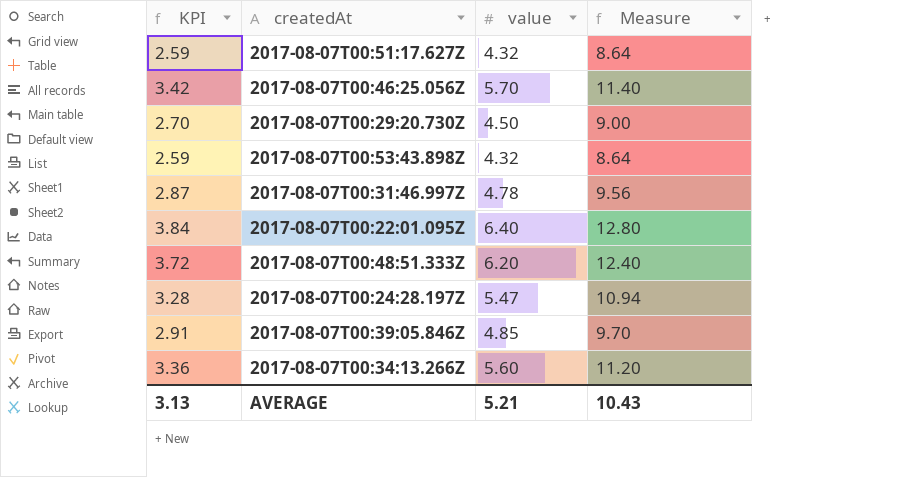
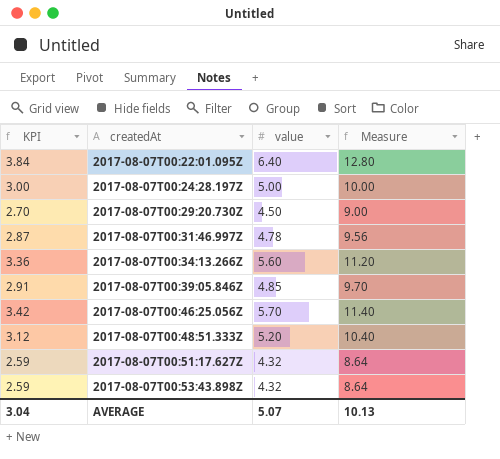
row order: none -> createdAt ascending
2017-08-07T00:24:28.197Z | KPI: 3.28 -> 3.00
2017-08-07T00:24:28.197Z | value: 5.47 -> 5.00
2017-08-07T00:24:28.197Z | Measure: 10.94 -> 10.00
2017-08-07T00:48:51.333Z | KPI: 3.72 -> 3.12
2017-08-07T00:48:51.333Z | value: 6.20 -> 5.20
2017-08-07T00:48:51.333Z | Measure: 12.40 -> 10.40
AVERAGE | KPI: 3.13 -> 3.04
AVERAGE | value: 5.21 -> 5.07
AVERAGE | Measure: 10.43 -> 10.13

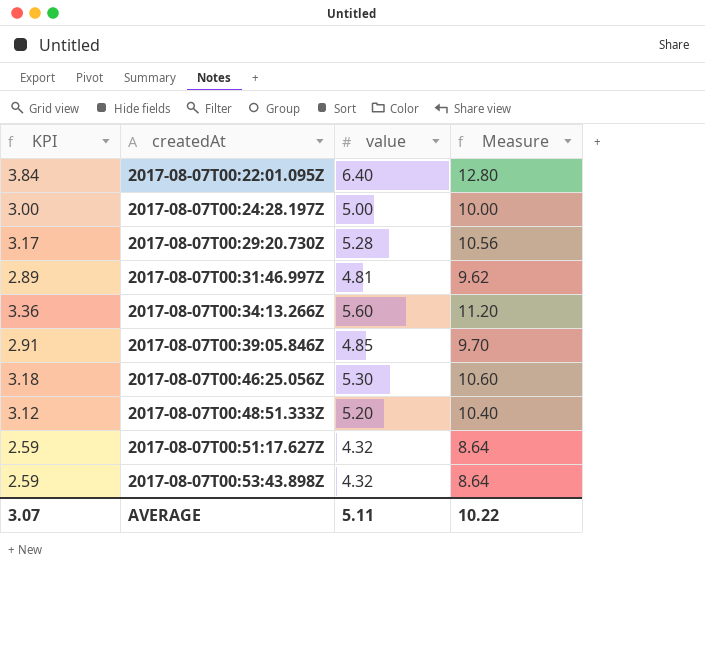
2017-08-07T00:29:20.730Z | KPI: 2.70 -> 3.17
2017-08-07T00:29:20.730Z | value: 4.50 -> 5.28
2017-08-07T00:29:20.730Z | Measure: 9.00 -> 10.56
2017-08-07T00:31:46.997Z | KPI: 2.87 -> 2.89
2017-08-07T00:31:46.997Z | value: 4.78 -> 4.81
2017-08-07T00:31:46.997Z | Measure: 9.56 -> 9.62
2017-08-07T00:46:25.056Z | KPI: 3.42 -> 3.18
2017-08-07T00:46:25.056Z | value: 5.70 -> 5.30
2017-08-07T00:46:25.056Z | Measure: 11.40 -> 10.60
AVERAGE | KPI: 3.04 -> 3.07
AVERAGE | value: 5.07 -> 5.11
AVERAGE | Measure: 10.13 -> 10.22

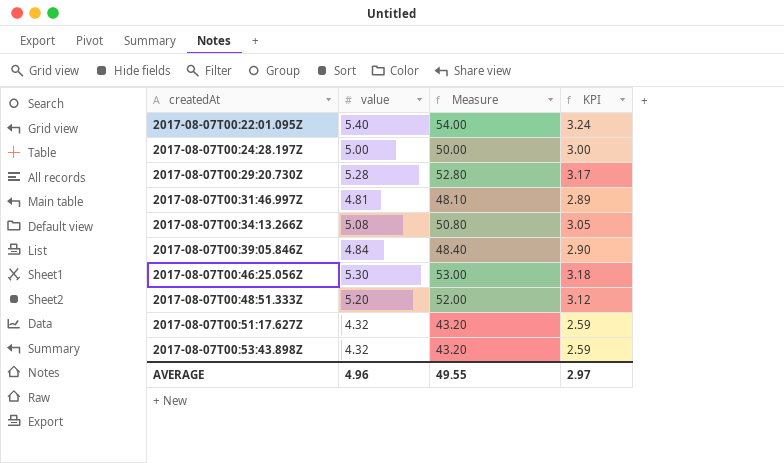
column Measure | formula: [value] * 2 -> [value] * 10
column KPI | position: 1 -> 4
2017-08-07T00:22:01.095Z | value: 6.40 -> 5.40
2017-08-07T00:22:01.095Z | KPI: 3.84 -> 3.24
2017-08-07T00:34:13.266Z | value: 5.60 -> 5.08
2017-08-07T00:34:13.266Z | KPI: 3.36 -> 3.05
2017-08-07T00:39:05.846Z | value: 4.85 -> 4.84
2017-08-07T00:39:05.846Z | KPI: 2.91 -> 2.90
AVERAGE | value: 5.11 -> 4.96
AVERAGE | Measure: 10.22 -> 49.55
AVERAGE | KPI: 3.07 -> 2.97

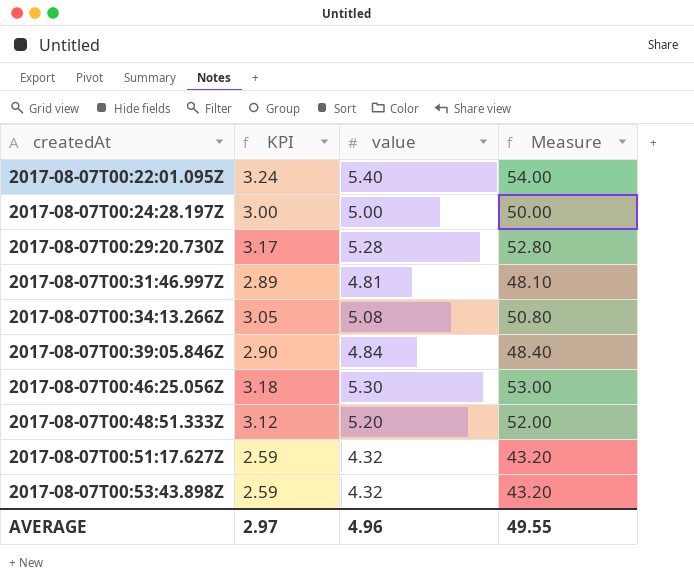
column KPI | position: 4 -> 2

